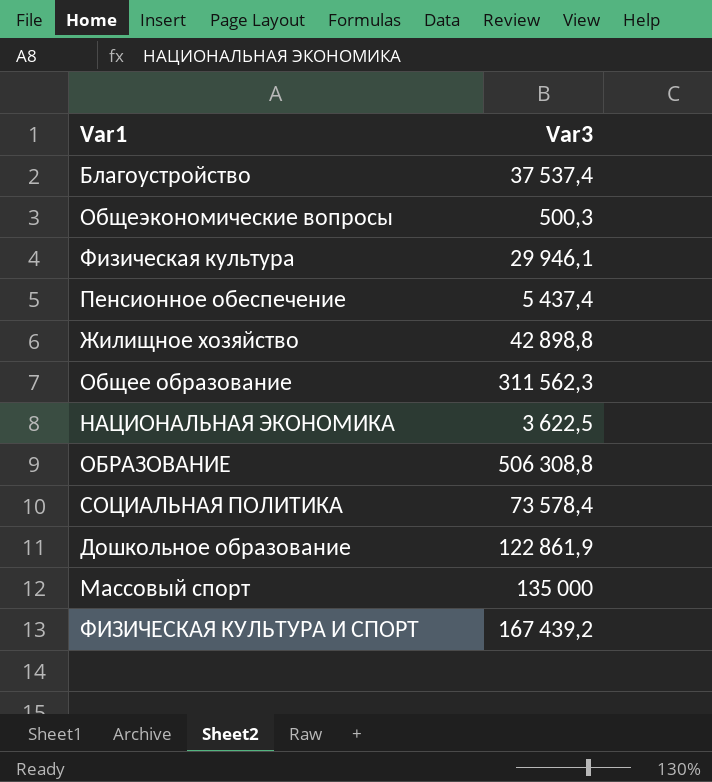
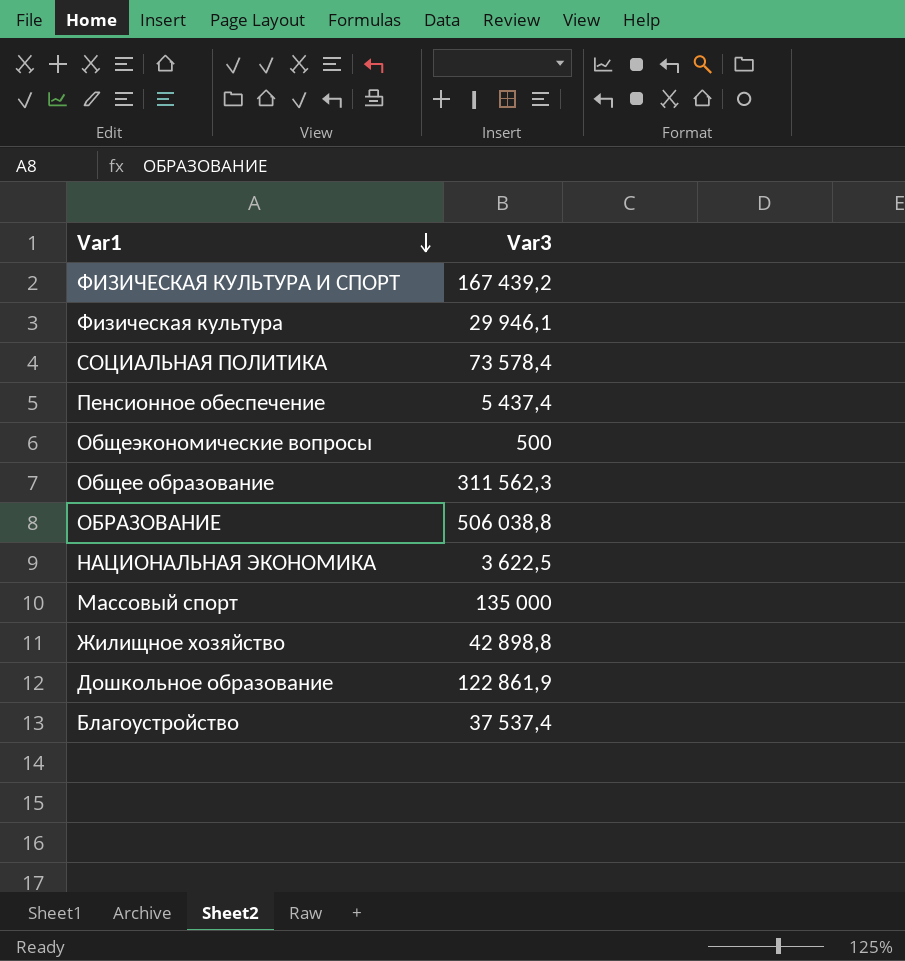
row order: none -> Var1 descending
Общеэкономические вопросы | Var3: 500,3 -> 500
ОБРАЗОВАНИЕ | Var3: 506 308,8 -> 506 038,8

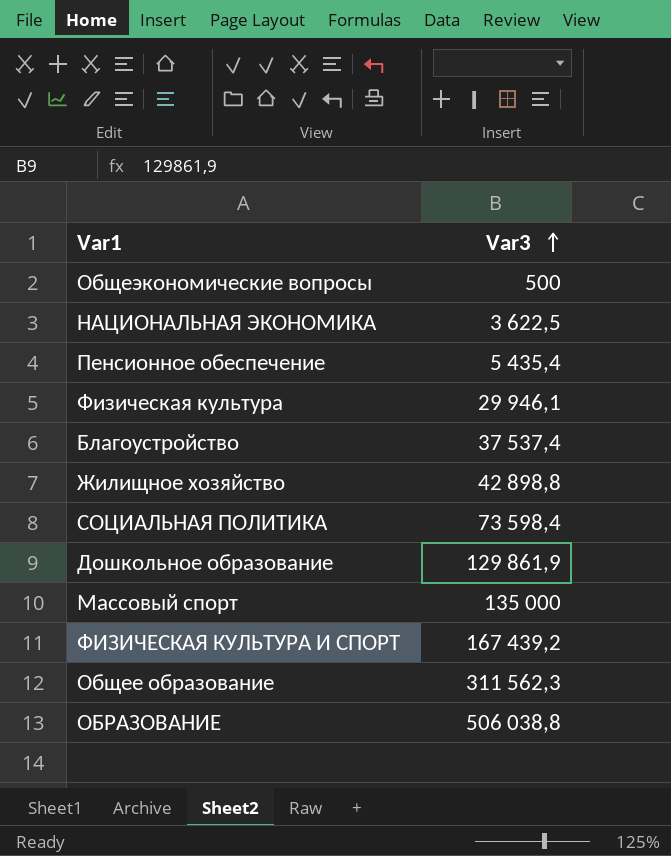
row order: Var1 descending -> Var3 ascending
Пенсионное обеспечение | Var3: 5 437,4 -> 5 435,4
СОЦИАЛЬНАЯ ПОЛИТИКА | Var3: 73 578,4 -> 73 598,4
Дошкольное образование | Var3: 122 861,9 -> 129 861,9

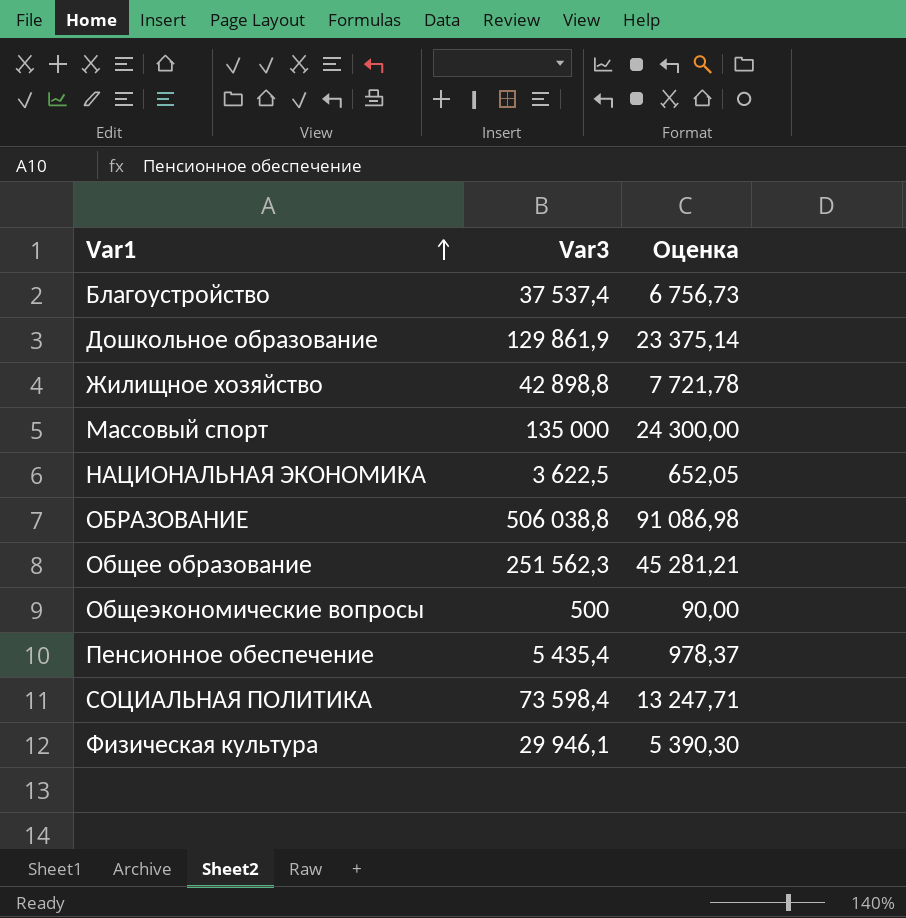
row order: Var3 ascending -> Var1 ascending
column Оценка | formula: none -> [Var3] * 0,18
row ФИЗИЧЕСКАЯ КУЛЬТУРА И СПОРТ: 167 439,2 -> none
Общее образование | Var3: 311 562,3 -> 251 562,3

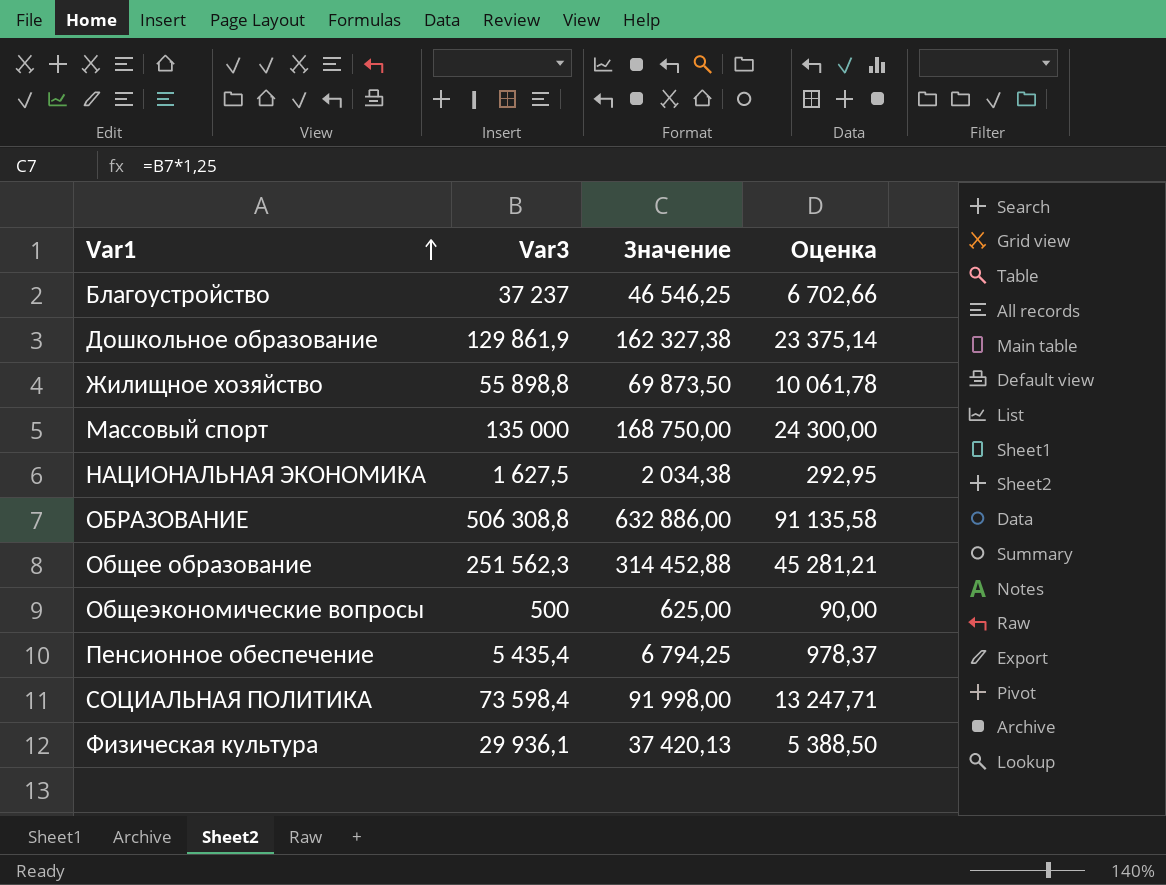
column Значение | formula: none -> [Var3] * 1,25
Благоустройство | Var3: 37 537,4 -> 37 237
Благоустройство | Оценка: 6 756,73 -> 6 702,66
Жилищное хозяйство | Var3: 42 898,8 -> 55 898,8
Жилищное хозяйство | Оценка: 7 721,78 -> 10 061,78
НАЦИОНАЛЬНАЯ ЭКОНОМИКА | Var3: 3 622,5 -> 1 627,5
НАЦИОНАЛЬНАЯ ЭКОНОМИКА | Оценка: 652,05 -> 292,95
ОБРАЗОВАНИЕ | Var3: 506 038,8 -> 506 308,8
ОБРАЗОВАНИЕ | Оценка: 91 086,98 -> 91 135,58
Физическая культура | Var3: 29 946,1 -> 29 936,1
Физическая культура | Оценка: 5 390,30 -> 5 388,50

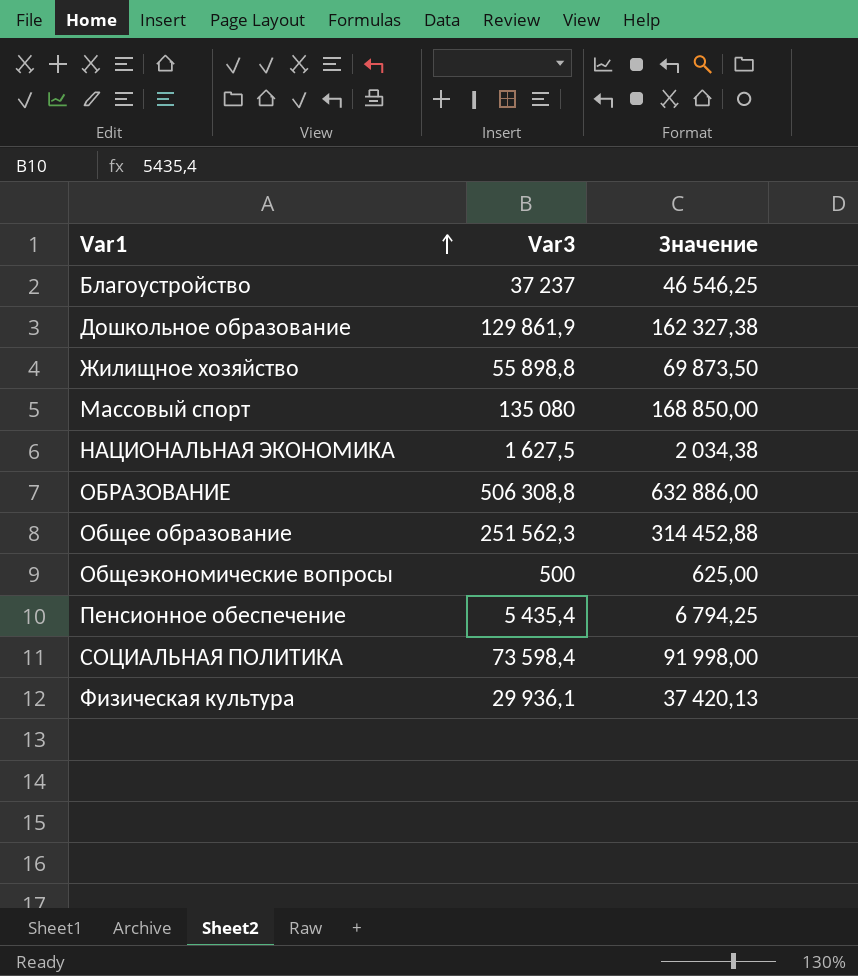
column Оценка | formula: [Var3] * 0,18 -> none
Массовый спорт | Var3: 135 000 -> 135 080
Массовый спорт | Значение: 168 750,00 -> 168 850,00

